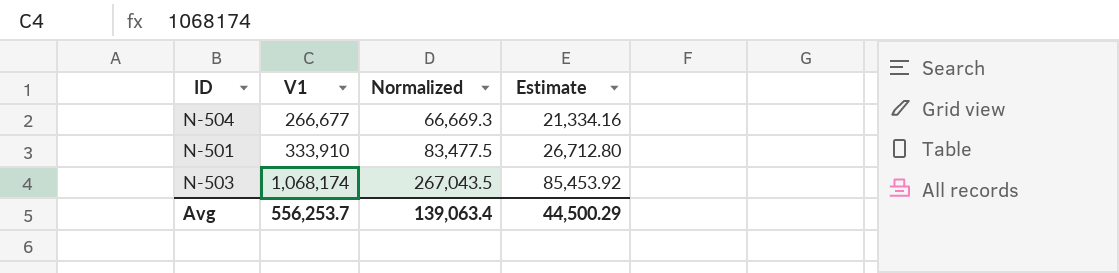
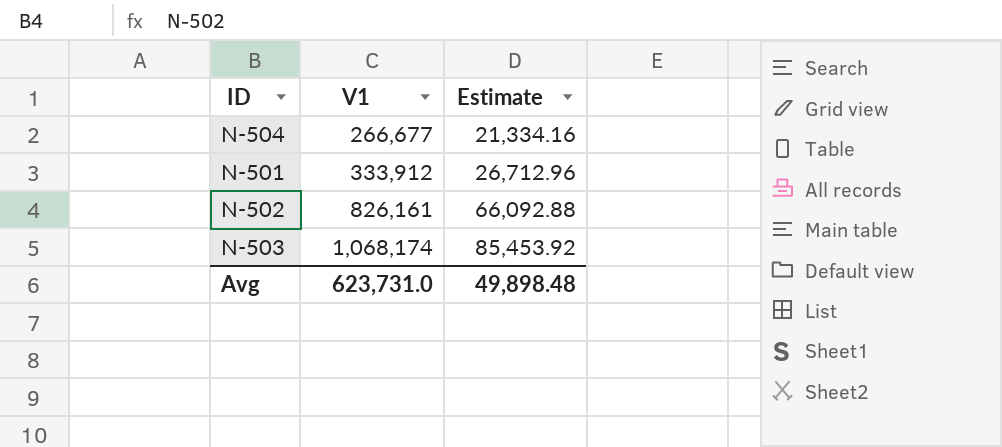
column Normalized | formula: [V1] * 0.25 -> none
N-501 | V1: 333,910 -> 333,912
N-501 | Estimate: 26,712.80 -> 26,712.96
row N-502: none -> 826,161 | 66,092.88
Avg | V1: 556,253.7 -> 623,731.0
Avg | Estimate: 44,500.29 -> 49,898.48

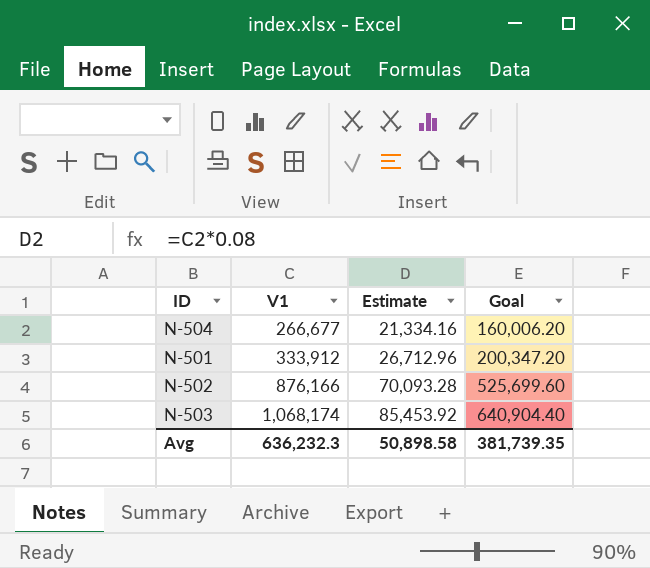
column Goal | formula: none -> [V1] * 0.6
N-502 | V1: 826,161 -> 876,166
N-502 | Estimate: 66,092.88 -> 70,093.28
Avg | V1: 623,731.0 -> 636,232.3
Avg | Estimate: 49,898.48 -> 50,898.58

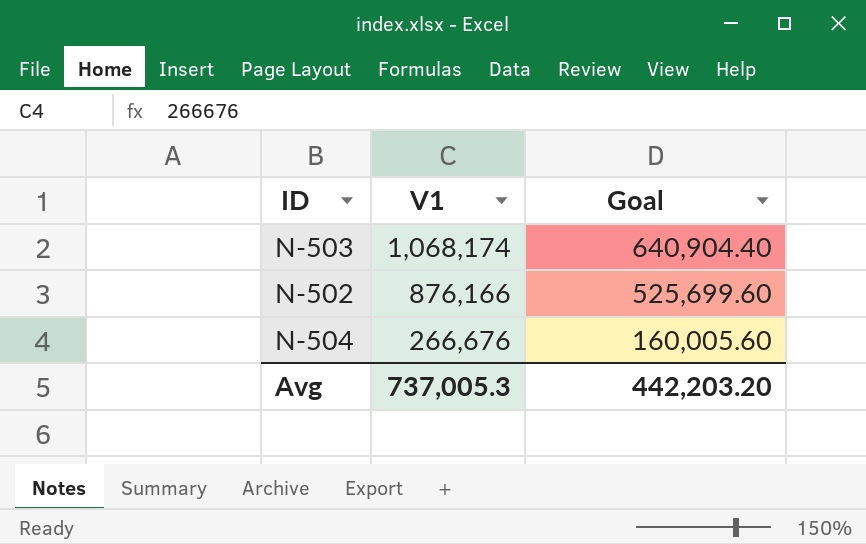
row order: V1 ascending -> V1 descending
column Estimate | formula: [V1] * 0.08 -> none
row N-501: 333,912 | 26,712.96 | 200,347.20 -> none
N-504 | V1: 266,677 -> 266,676
N-504 | Goal: 160,006.20 -> 160,005.60
Avg | V1: 636,232.3 -> 737,005.3
Avg | Goal: 381,739.35 -> 442,203.20

